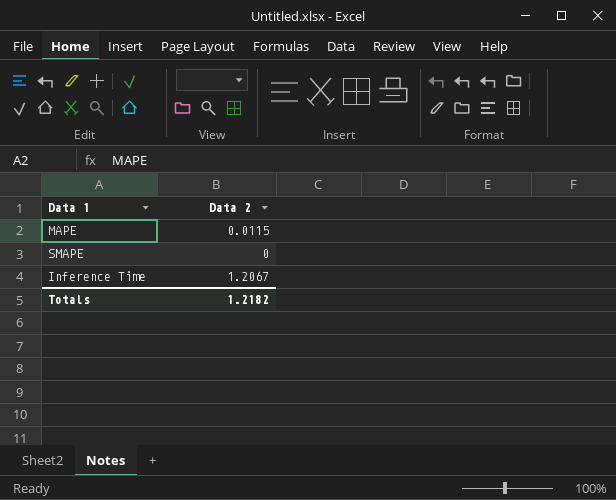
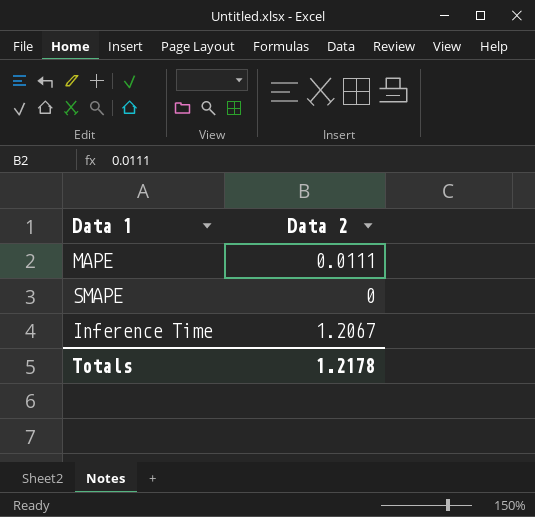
MAPE | Data 2: 0.0115 -> 0.0111
Totals | Data 2: 1.2182 -> 1.2178

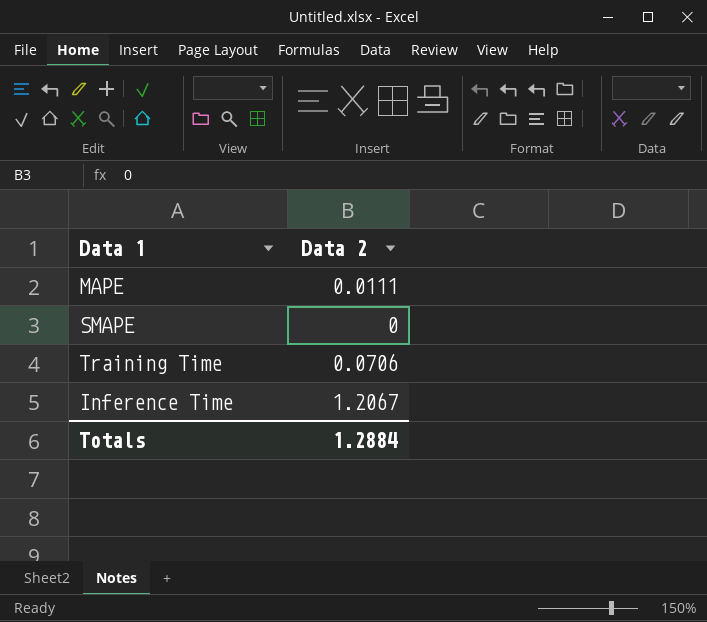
row Training Time: none -> 0.0706
Totals | Data 2: 1.2178 -> 1.2884

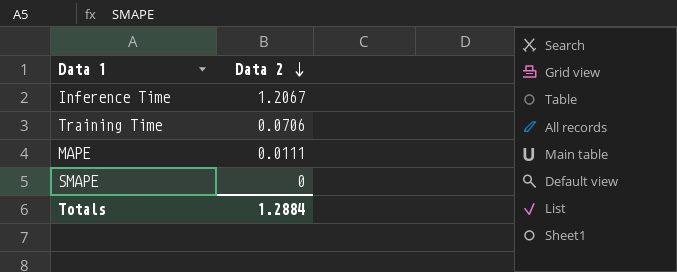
row order: none -> Data 2 descending

